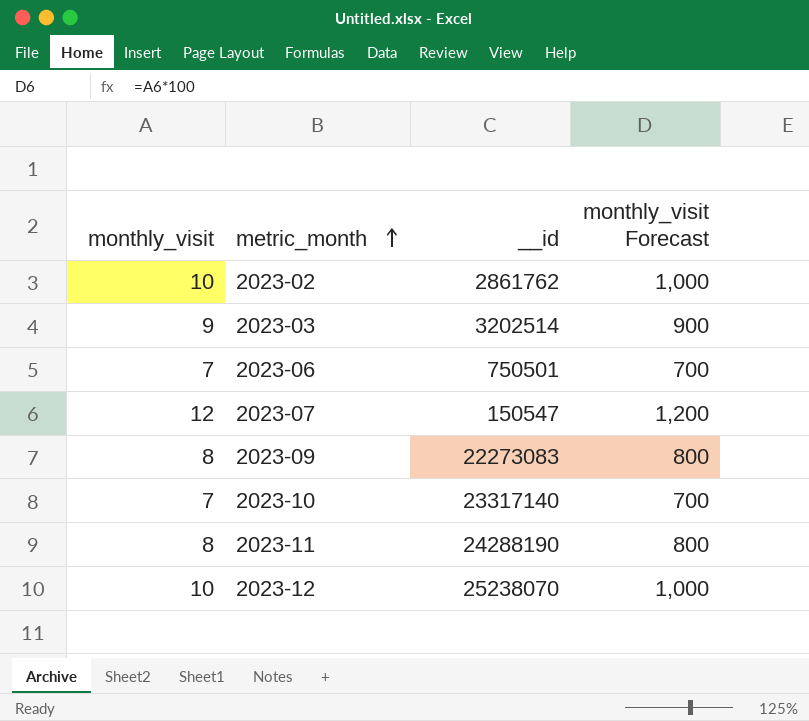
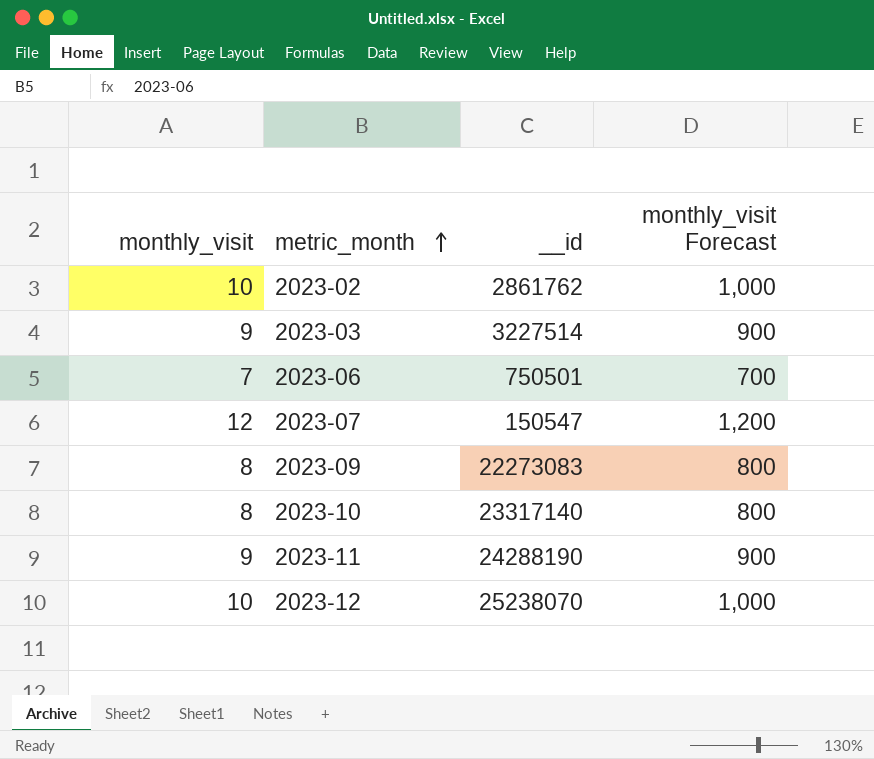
2023-03 | __id: 3202514 -> 3227514
2023-10 | monthly_visit: 7 -> 8
2023-10 | monthly_visit Forecast: 700 -> 800
2023-11 | monthly_visit: 8 -> 9
2023-11 | monthly_visit Forecast: 800 -> 900

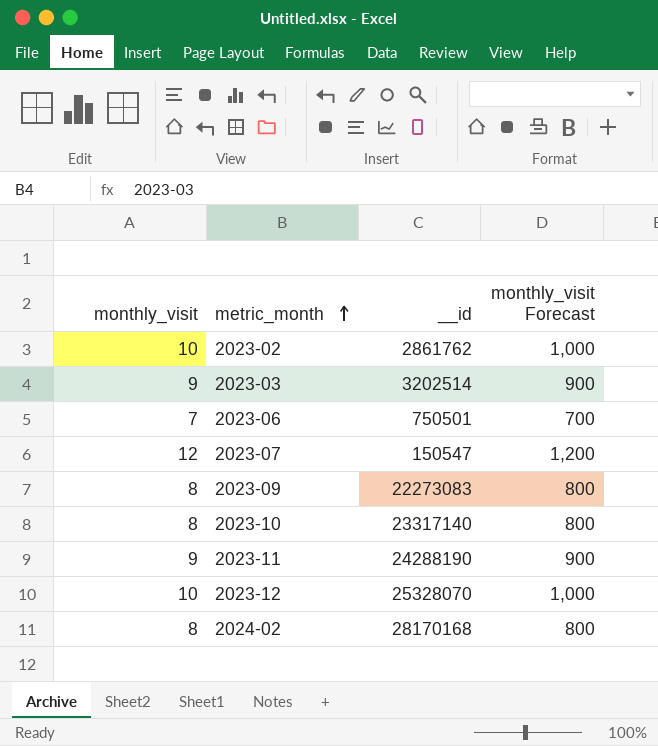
2023-03 | __id: 3227514 -> 3202514
2023-12 | __id: 25238070 -> 25328070
row 2024-02: none -> 8 | 28170168 | 800

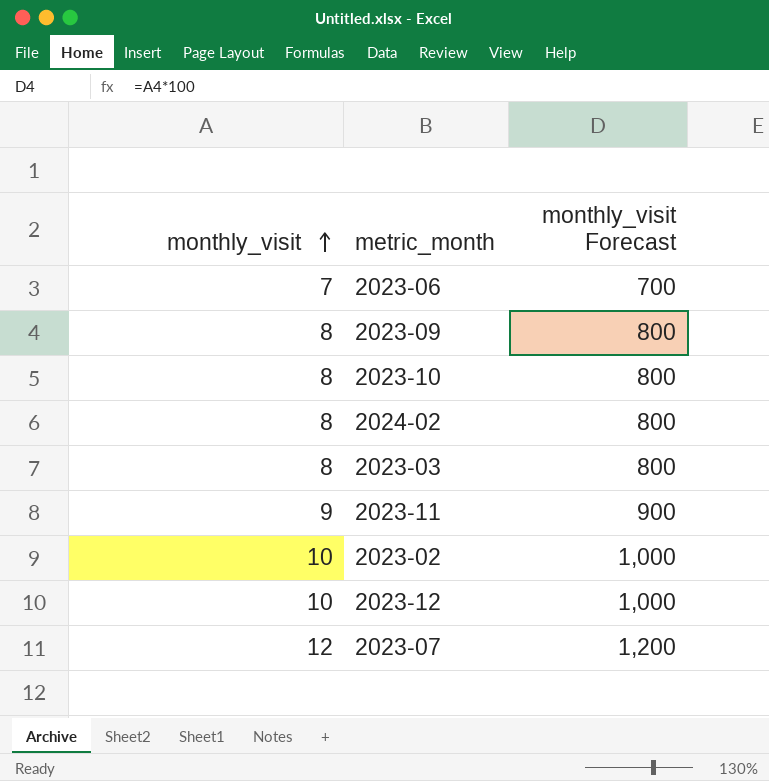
row order: metric_month ascending -> monthly_visit ascending
column __id | position: 3 -> none
2023-03 | monthly_visit: 9 -> 8
2023-03 | monthly_visit Forecast: 900 -> 800

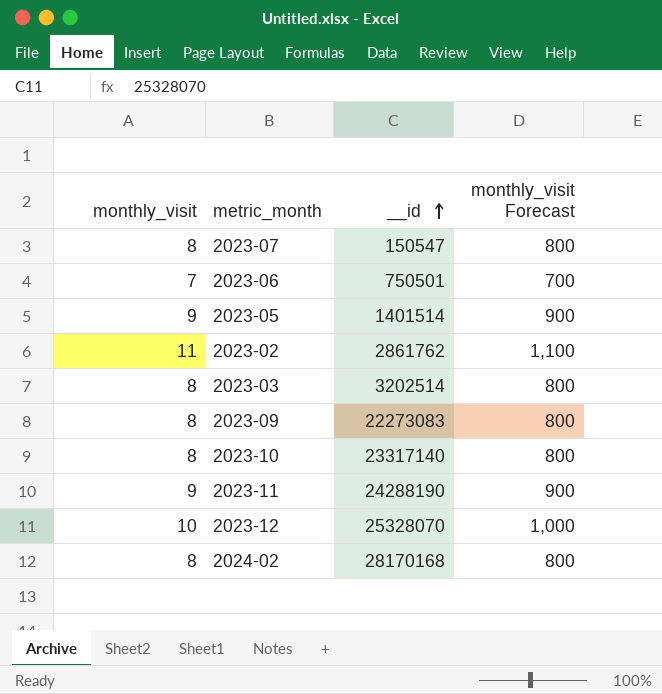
row order: monthly_visit ascending -> __id ascending
column __id | position: none -> 3
2023-07 | monthly_visit: 12 -> 8
2023-07 | monthly_visit Forecast: 1,200 -> 800
row 2023-05: none -> 9 | 1401514 | 900
2023-02 | monthly_visit: 10 -> 11
2023-02 | monthly_visit Forecast: 1,000 -> 1,100

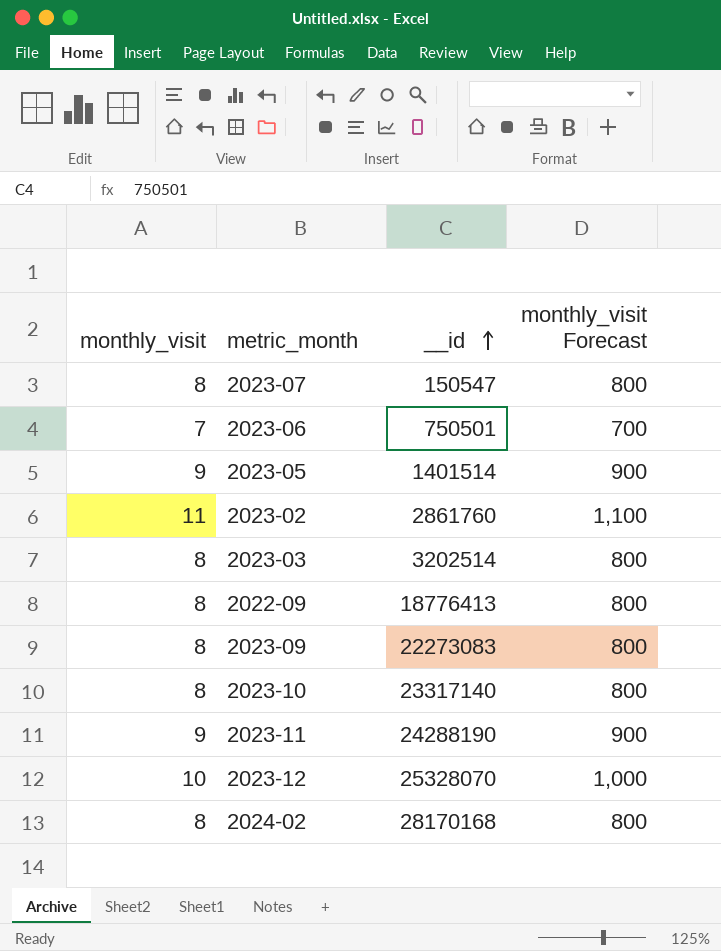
2023-02 | __id: 2861762 -> 2861760
row 2022-09: none -> 8 | 18776413 | 800

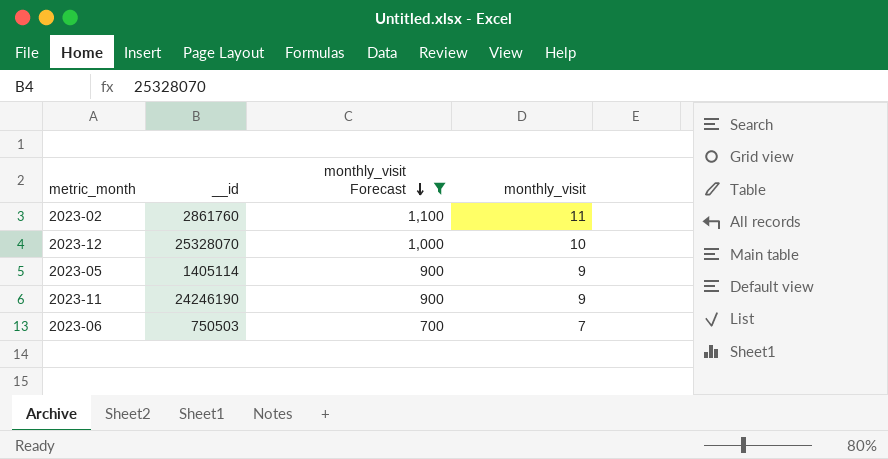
filter: none -> monthly_visit Forecast != 800
row order: __id ascending -> monthly_visit Forecast descending
column monthly_visit | position: 1 -> 4
2023-05 | __id: 1401514 -> 1405114
2023-11 | __id: 24288190 -> 24246190
2023-06 | __id: 750501 -> 750503

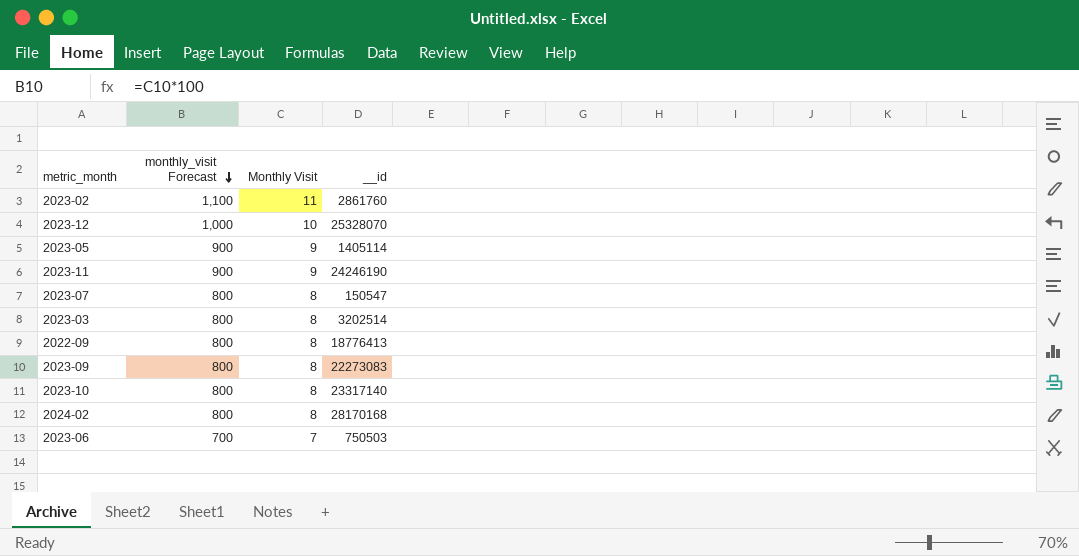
filter: monthly_visit Forecast != 800 -> none
column name: monthly_visit -> Monthly Visit
column __id | position: 2 -> 4

